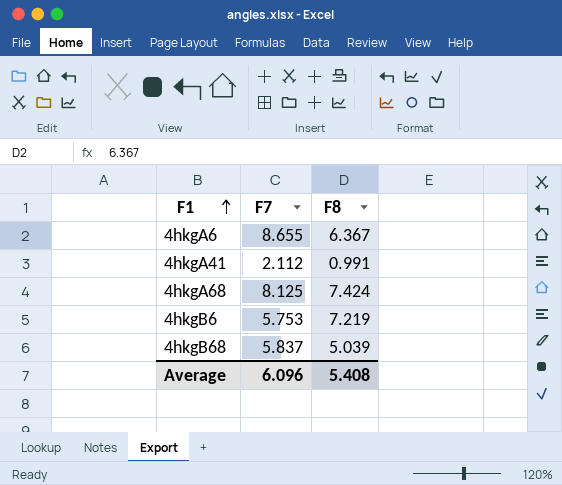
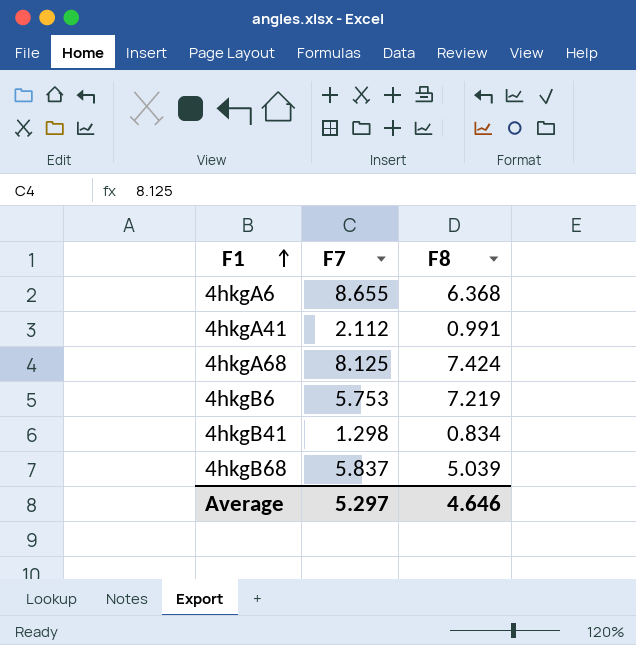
4hkgA6 | F8: 6.367 -> 6.368
row 4hkgB41: none -> 1.298 | 0.834
Average | F7: 6.096 -> 5.297
Average | F8: 5.408 -> 4.646

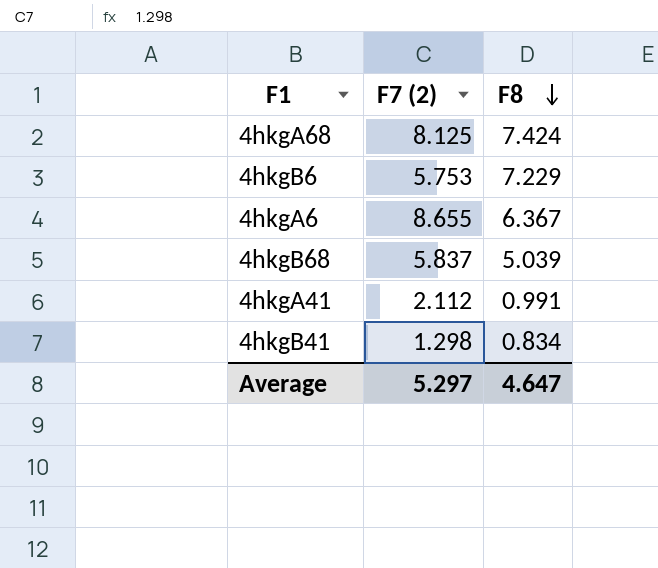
row order: F1 ascending -> F8 descending
column name: F7 -> F7 (2)
4hkgB6 | F8: 7.219 -> 7.229
4hkgA6 | F8: 6.368 -> 6.367
Average | F8: 4.646 -> 4.647

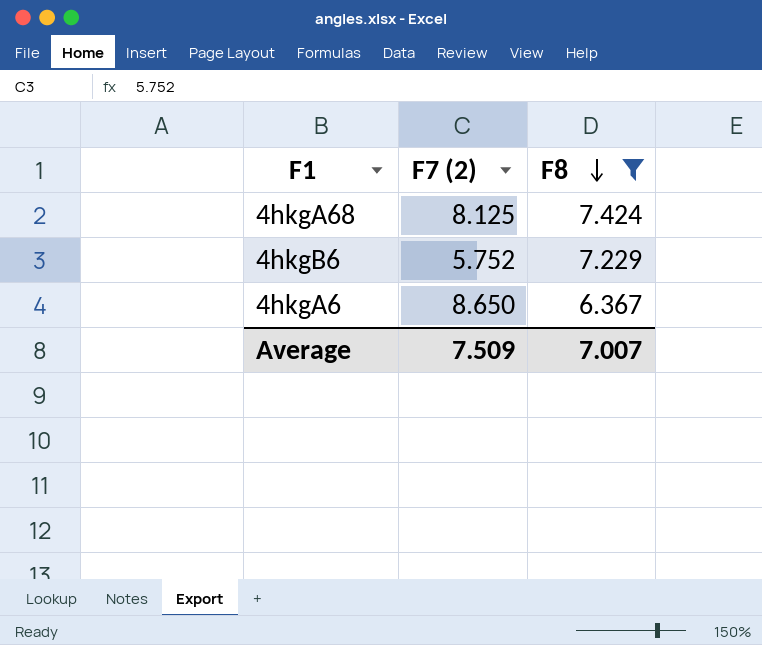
filter: none -> F8 >= 6.367
4hkgB6 | F7 (2): 5.753 -> 5.752
4hkgA6 | F7 (2): 8.655 -> 8.650
Average | F7 (2): 5.297 -> 7.509
Average | F8: 4.647 -> 7.007

